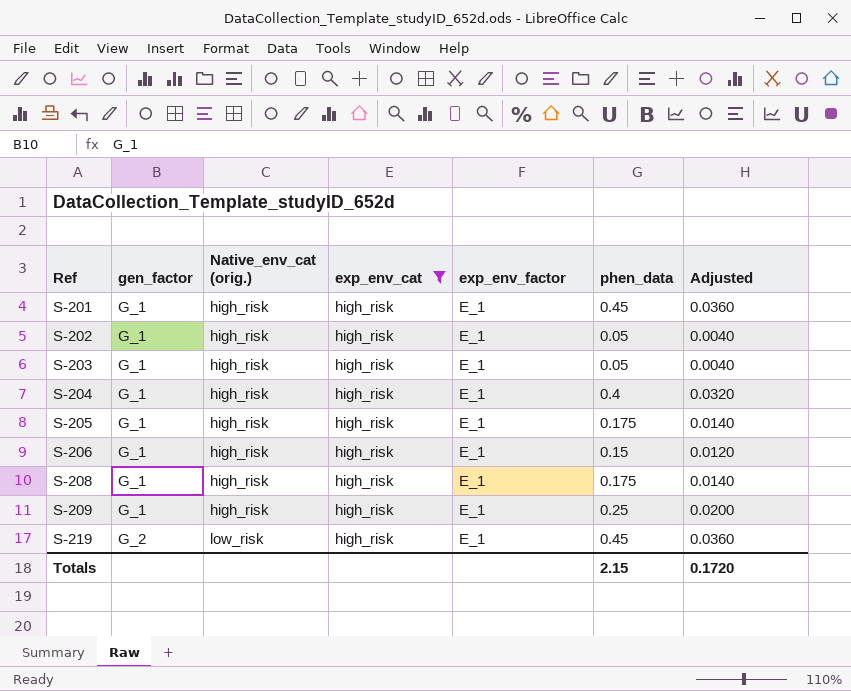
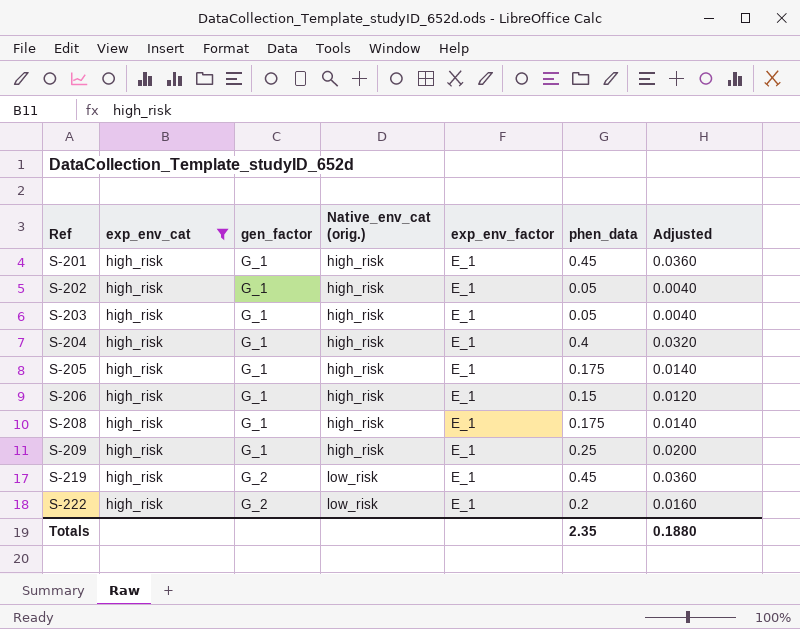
column exp_env_cat | position: 4 -> 2
row S-222: none -> high_risk | G_2 | low_risk | E_1 | 0.2 | 0.0160
Totals | phen_data: 2.15 -> 2.35
Totals | Adjusted: 0.1720 -> 0.1880

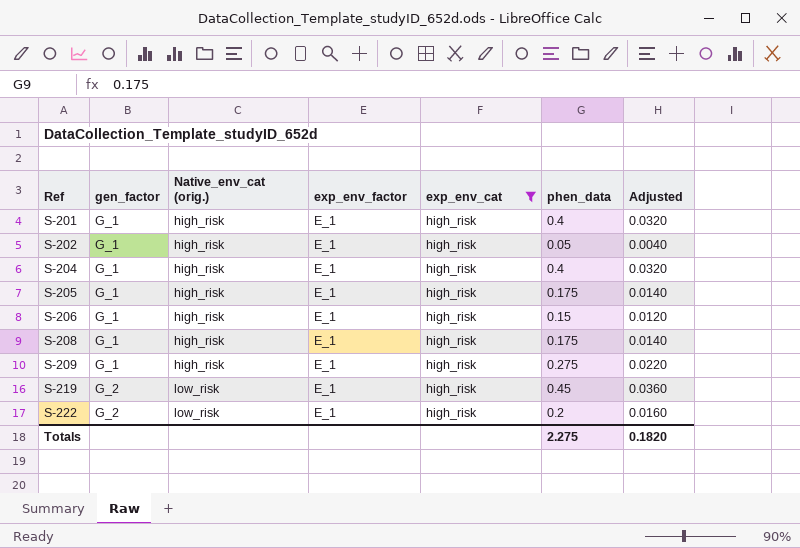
column exp_env_cat | position: 2 -> 5
row S-203: high_risk | G_1 | high_risk | E_1 | 0.05 | 0.0040 -> none
S-201 | phen_data: 0.45 -> 0.4
S-201 | Adjusted: 0.0360 -> 0.0320
S-209 | phen_data: 0.25 -> 0.275
S-209 | Adjusted: 0.0200 -> 0.0220
Totals | phen_data: 2.35 -> 2.275
Totals | Adjusted: 0.1880 -> 0.1820

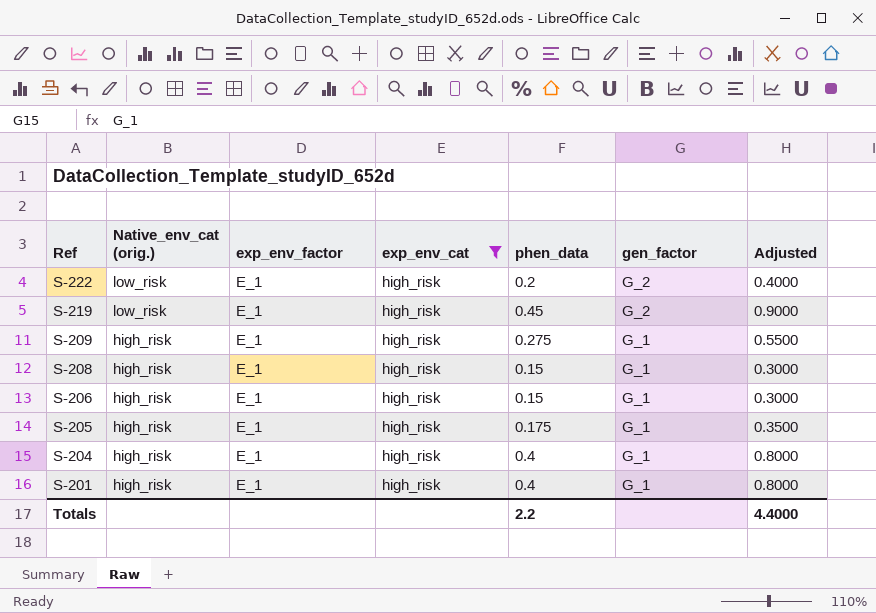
row order: Ref ascending -> Ref descending
column gen_factor | position: 2 -> 6
column Adjusted | formula: [phen_data] * 0.08 -> [phen_data] * 2
row S-202: G_1 | high_risk | E_1 | high_risk | 0.05 | 0.0040 -> none
S-208 | phen_data: 0.175 -> 0.15
Totals | phen_data: 2.275 -> 2.2
Totals | Adjusted: 0.1820 -> 4.4000

